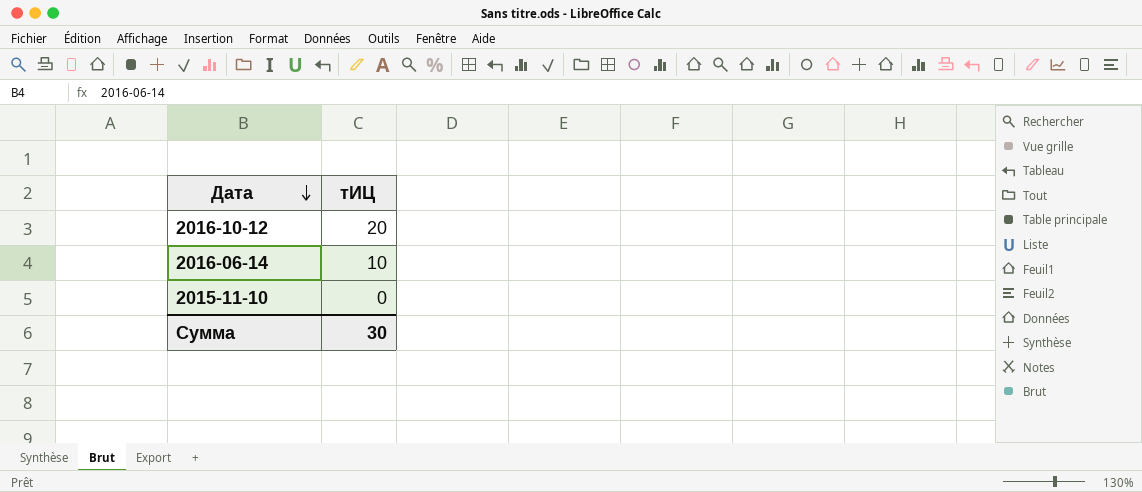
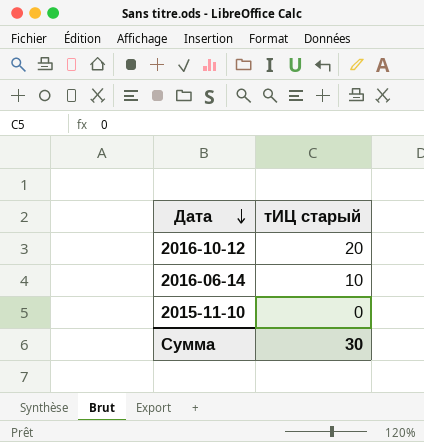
column name: тИЦ -> тИЦ старый

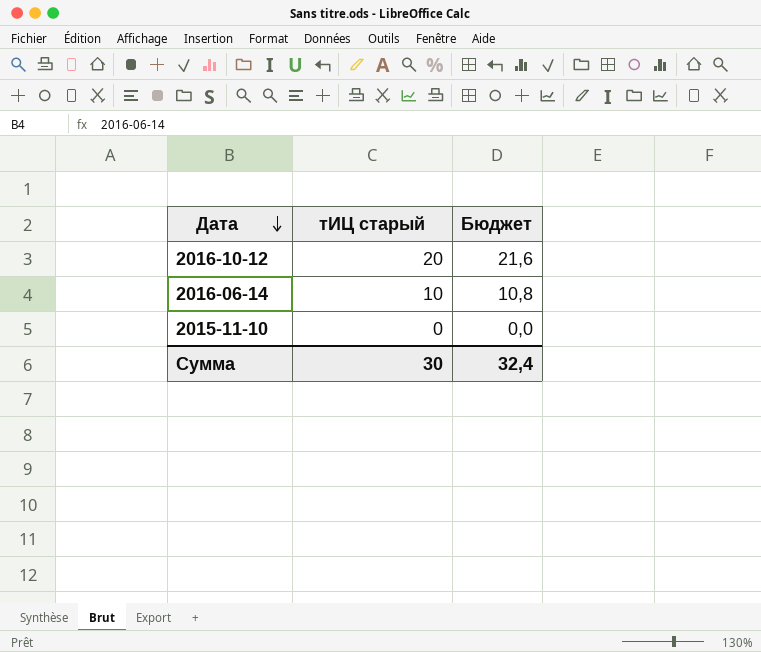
column Бюджет | formula: none -> [тИЦ старый] * 1,08

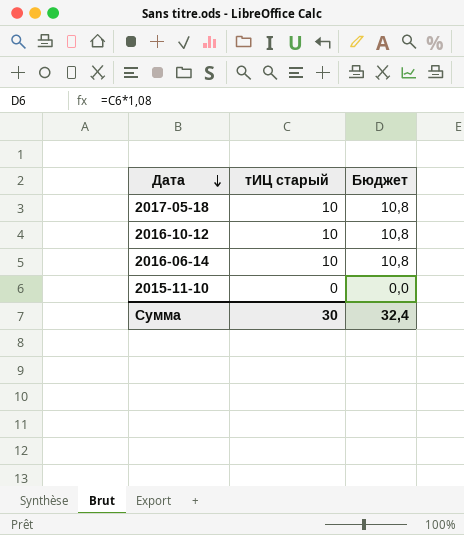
row 2017-05-18: none -> 10 | 10,8
2016-10-12 | тИЦ старый: 20 -> 10
2016-10-12 | Бюджет: 21,6 -> 10,8

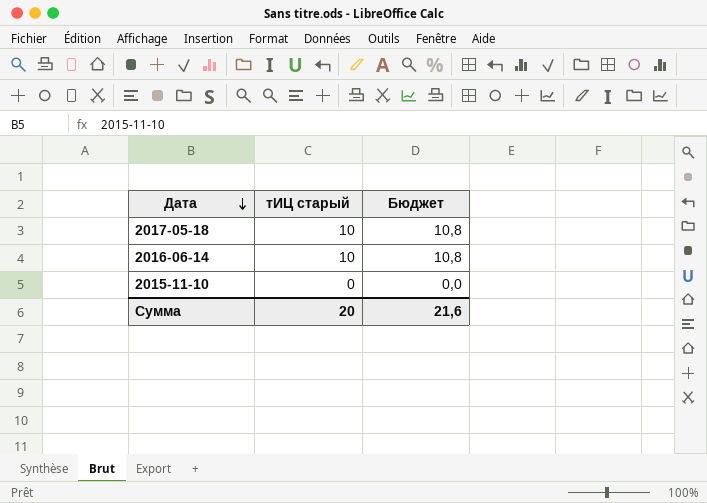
row 2016-10-12: 10 | 10,8 -> none
Сумма | тИЦ старый: 30 -> 20
Сумма | Бюджет: 32,4 -> 21,6

